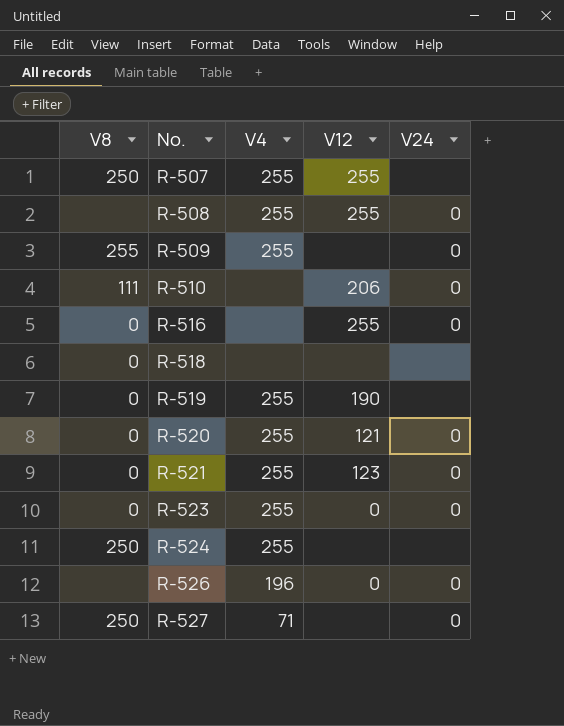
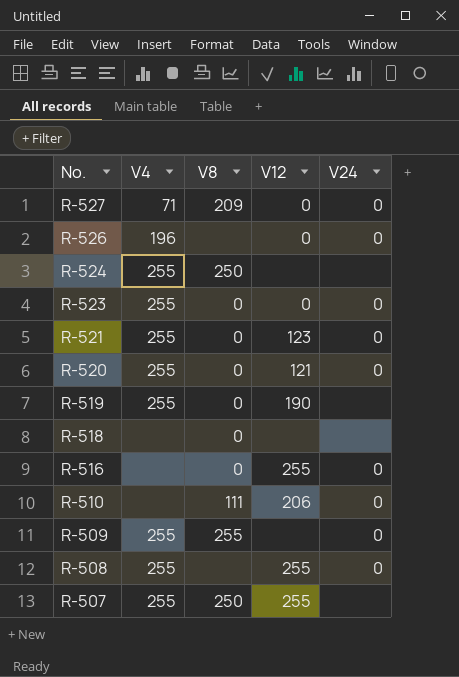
row order: No. ascending -> No. descending
column V8 | position: 1 -> 3
R-527 | V8: 250 -> 209
R-527 | V12: none -> 0

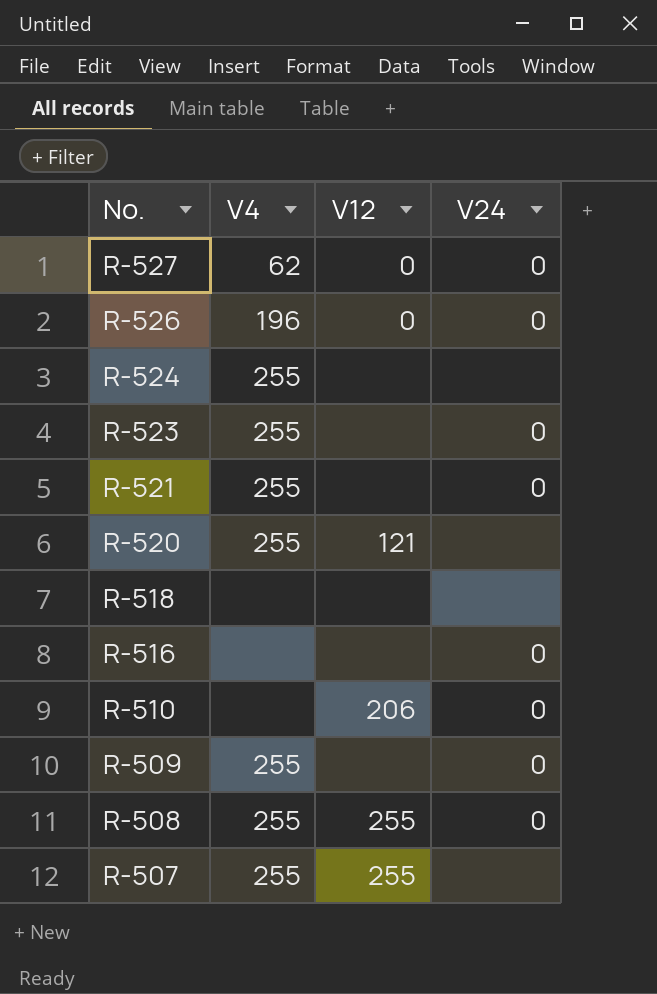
column V8 | position: 3 -> none
row R-519: 255 | 0 | 190 | none -> none
R-527 | V4: 71 -> 62
R-523 | V12: 0 -> none
R-521 | V12: 123 -> none
R-520 | V24: 0 -> none
R-516 | V12: 255 -> none

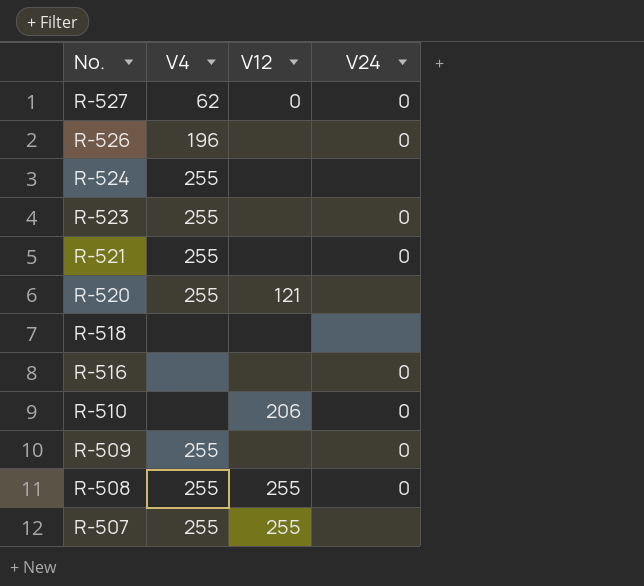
R-526 | V12: 0 -> none

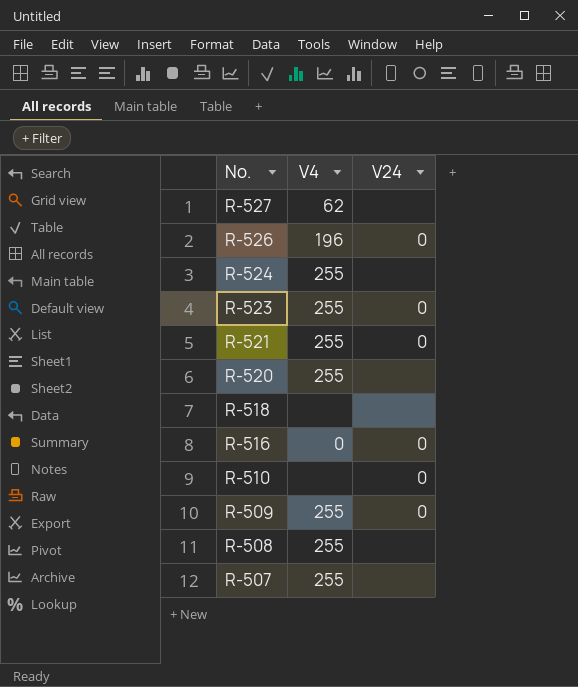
column V12 | position: 3 -> none
R-527 | V24: 0 -> none
R-516 | V4: none -> 0
R-508 | V24: 0 -> none

